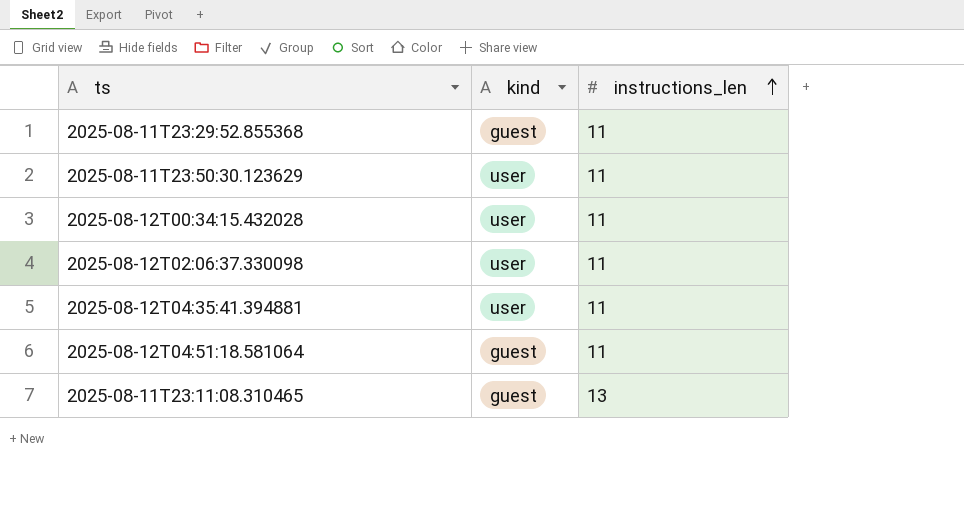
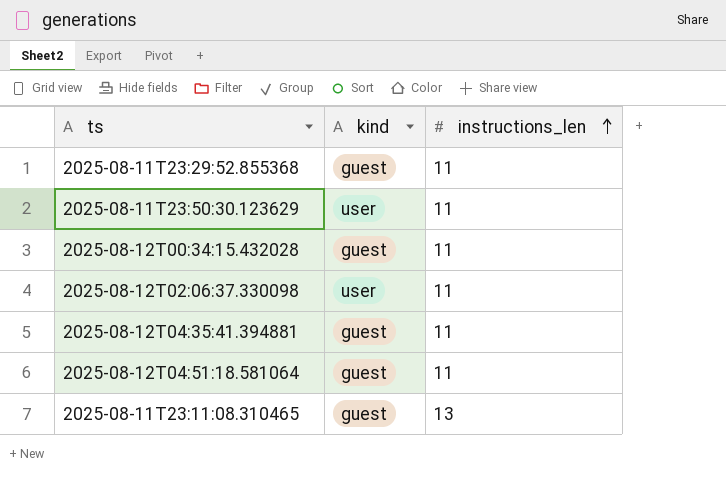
2025-08-12T00:34:15.432028 | kind: user -> guest
2025-08-12T04:35:41.394881 | kind: user -> guest

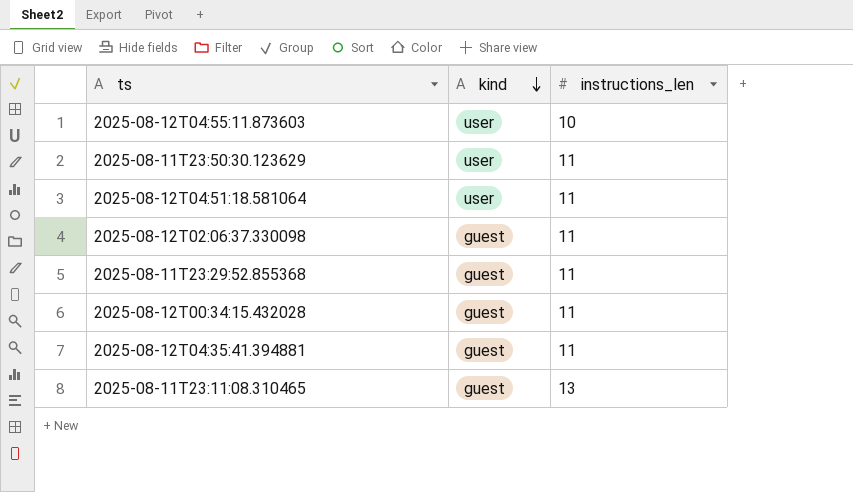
row order: instructions_len ascending -> kind descending
row 2025-08-12T04:55:11.873603: none -> user | 10
2025-08-12T04:51:18.581064 | kind: guest -> user
2025-08-12T02:06:37.330098 | kind: user -> guest

